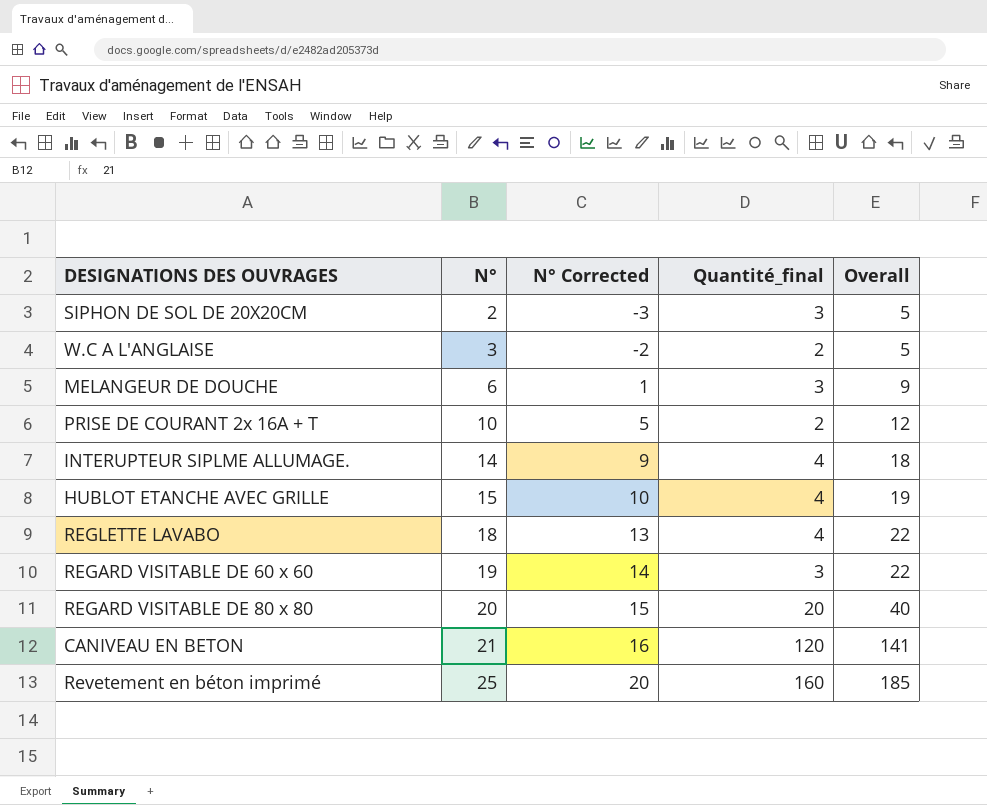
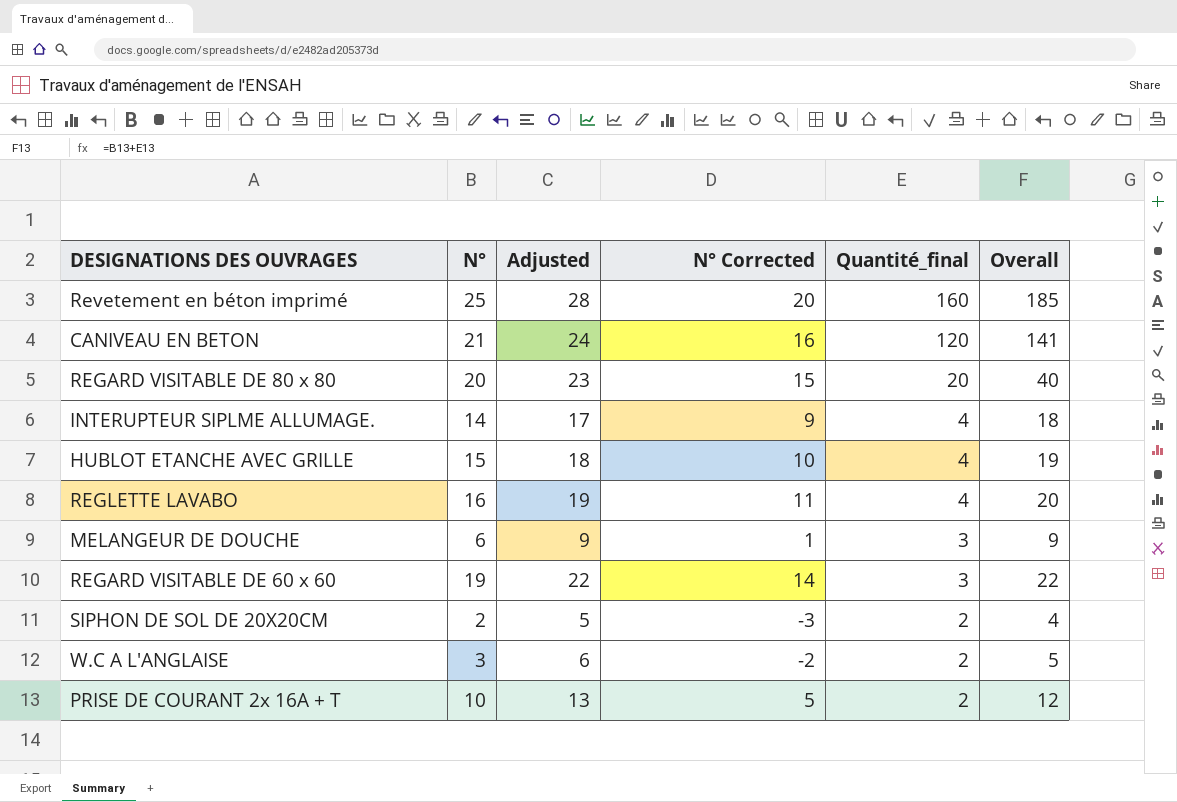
row order: N° ascending -> Quantité_final descending
column Adjusted | formula: none -> [N°] + 3
REGLETTE LAVABO | N°: 18 -> 16
REGLETTE LAVABO | N° Corrected: 13 -> 11
REGLETTE LAVABO | Overall: 22 -> 20
SIPHON DE SOL DE 20X20CM | Quantité_final: 3 -> 2
SIPHON DE SOL DE 20X20CM | Overall: 5 -> 4

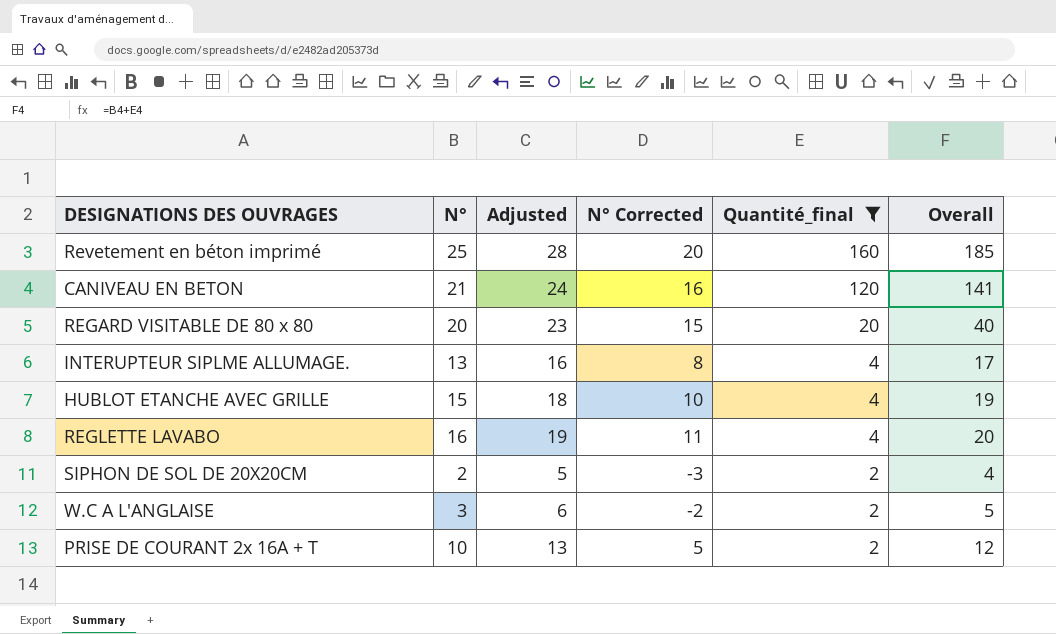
filter: none -> Quantité_final != 3
INTERUPTEUR SIPLME ALLUMAGE. | N°: 14 -> 13
INTERUPTEUR SIPLME ALLUMAGE. | Adjusted: 17 -> 16
INTERUPTEUR SIPLME ALLUMAGE. | N° Corrected: 9 -> 8
INTERUPTEUR SIPLME ALLUMAGE. | Overall: 18 -> 17

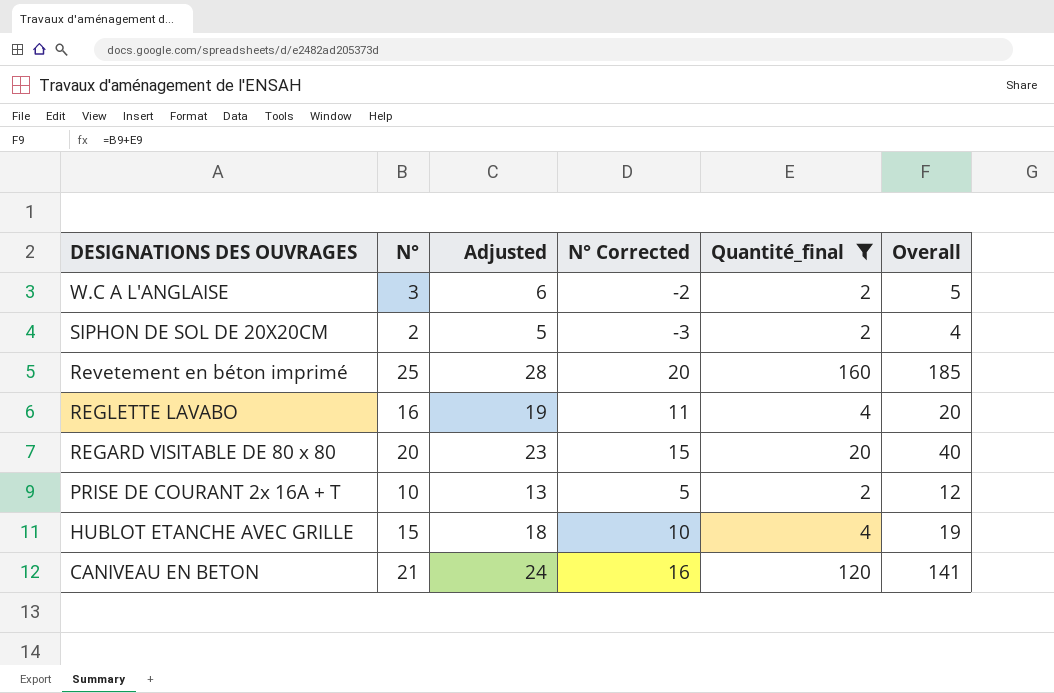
row order: Quantité_final descending -> DESIGNATIONS DES OUVRAGES descending
row INTERUPTEUR SIPLME ALLUMAGE.: 13 | 16 | 8 | 4 | 17 -> none

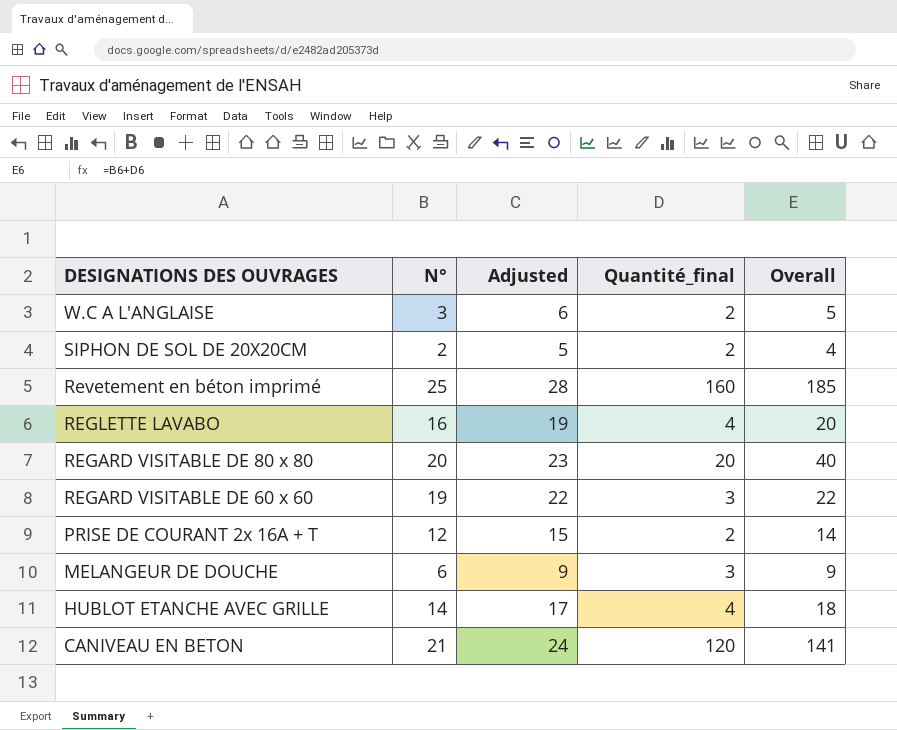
filter: Quantité_final != 3 -> none
column N° Corrected | formula: [N°] - 5 -> none
PRISE DE COURANT 2x 16A + T | N°: 10 -> 12
PRISE DE COURANT 2x 16A + T | Adjusted: 13 -> 15
PRISE DE COURANT 2x 16A + T | Overall: 12 -> 14
HUBLOT ETANCHE AVEC GRILLE | N°: 15 -> 14
HUBLOT ETANCHE AVEC GRILLE | Adjusted: 18 -> 17
HUBLOT ETANCHE AVEC GRILLE | Overall: 19 -> 18

